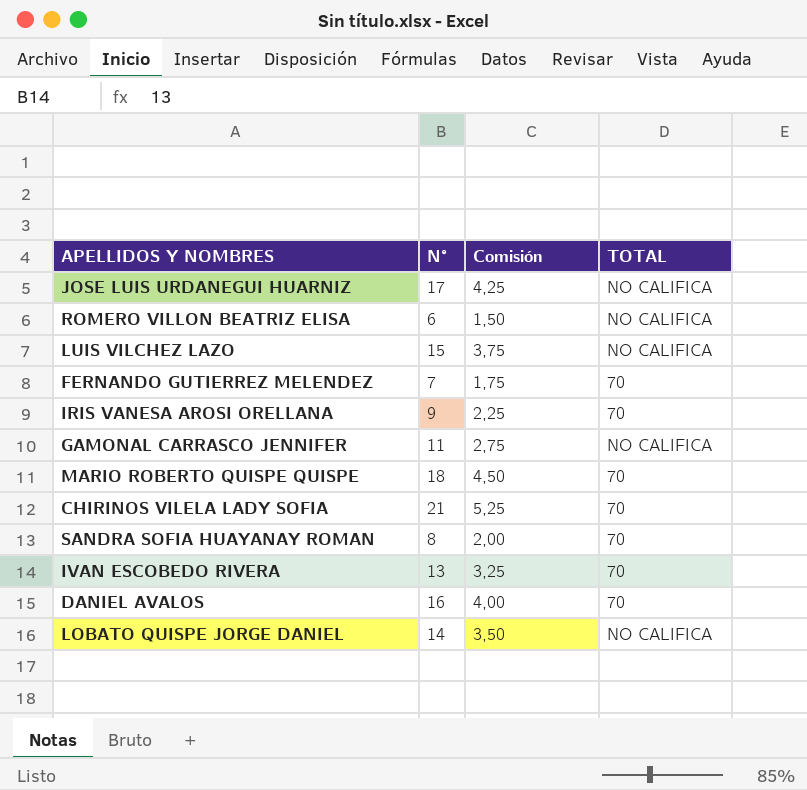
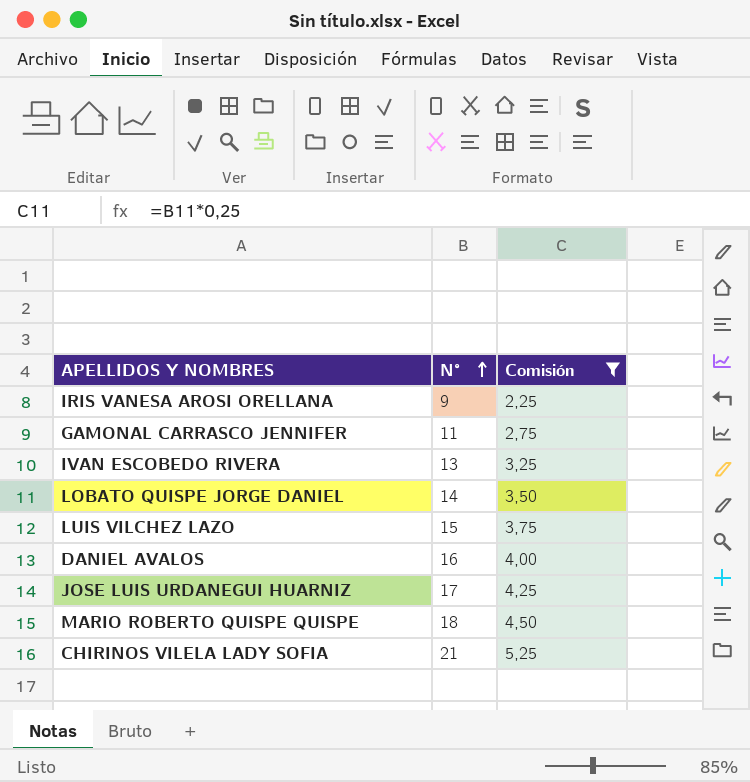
filter: none -> Comisión >= 2,25
row order: none -> N° ascending
column TOTAL | position: 4 -> none

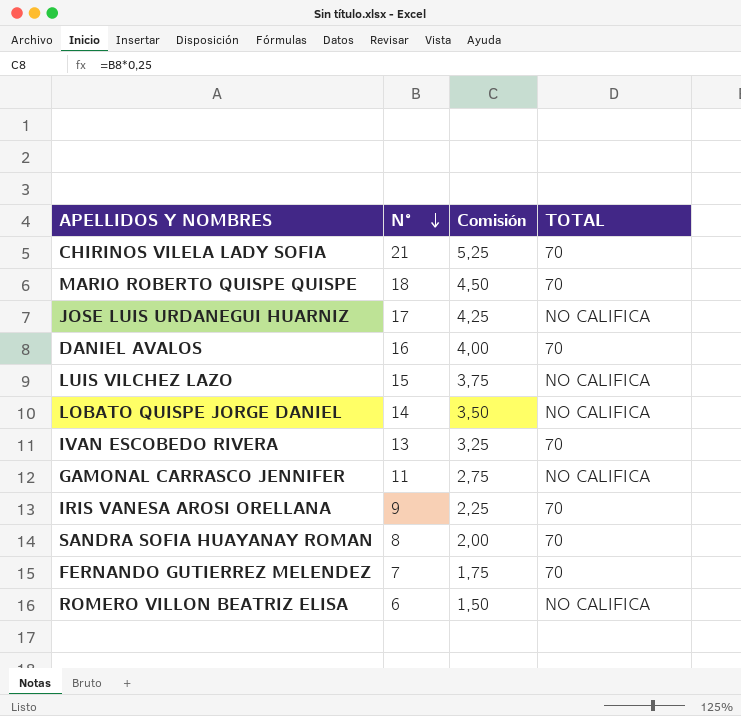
filter: Comisión >= 2,25 -> none
row order: N° ascending -> N° descending
column TOTAL | position: none -> 4

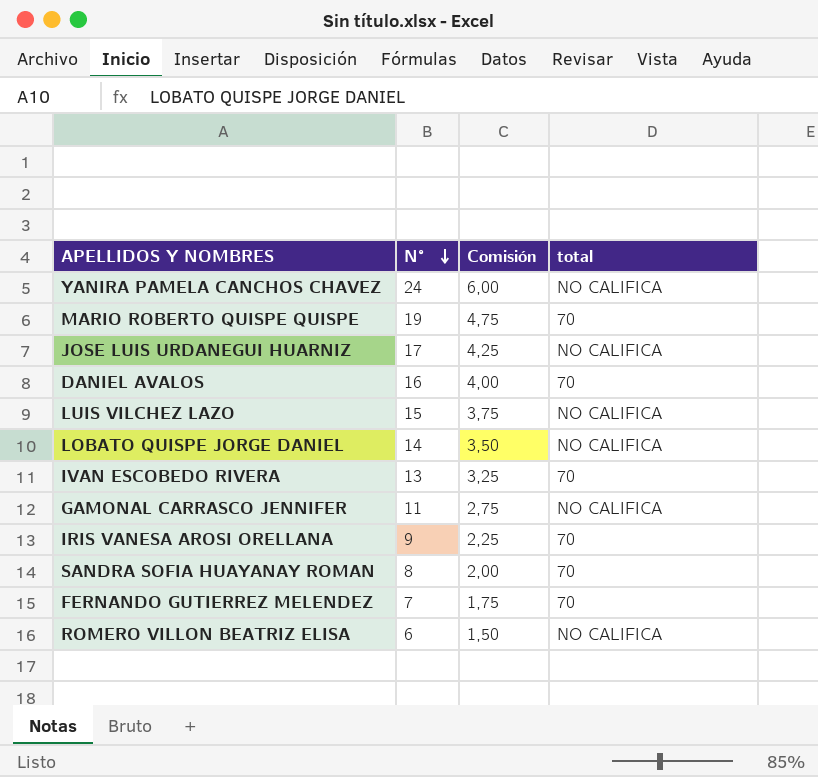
column name: TOTAL -> total
row CHIRINOS VILELA LADY SOFIA: 21 | 5,25 | 70 -> none
row YANIRA PAMELA CANCHOS CHAVEZ: none -> 24 | 6,00 | NO CALIFICA
MARIO ROBERTO QUISPE QUISPE | N°: 18 -> 19
MARIO ROBERTO QUISPE QUISPE | Comisión: 4,50 -> 4,75

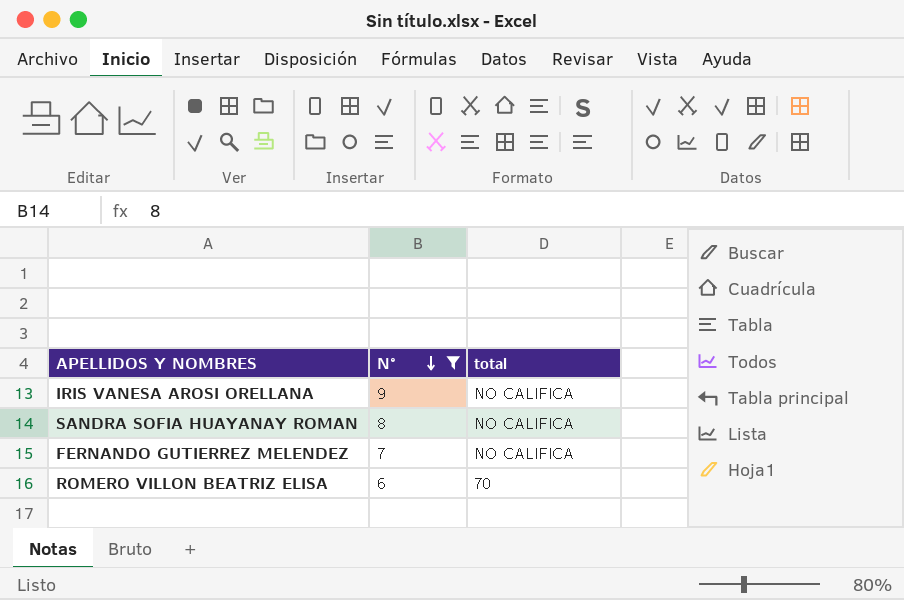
filter: none -> N° <= 9
column Comisión | formula: [N°] * 0,25 -> none
IRIS VANESA AROSI ORELLANA | total: 70 -> NO CALIFICA
SANDRA SOFIA HUAYANAY ROMAN | total: 70 -> NO CALIFICA
FERNANDO GUTIERREZ MELENDEZ | total: 70 -> NO CALIFICA
ROMERO VILLON BEATRIZ ELISA | total: NO CALIFICA -> 70

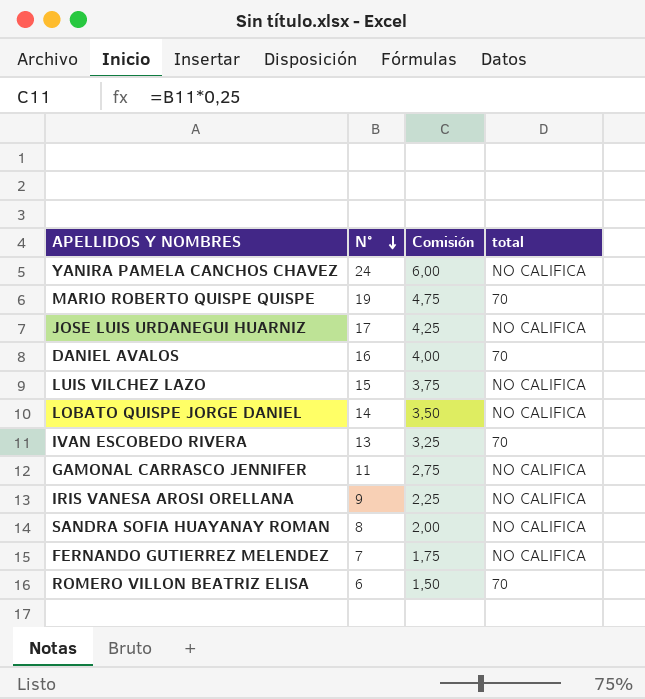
filter: N° <= 9 -> none
column Comisión | formula: none -> [N°] * 0,25

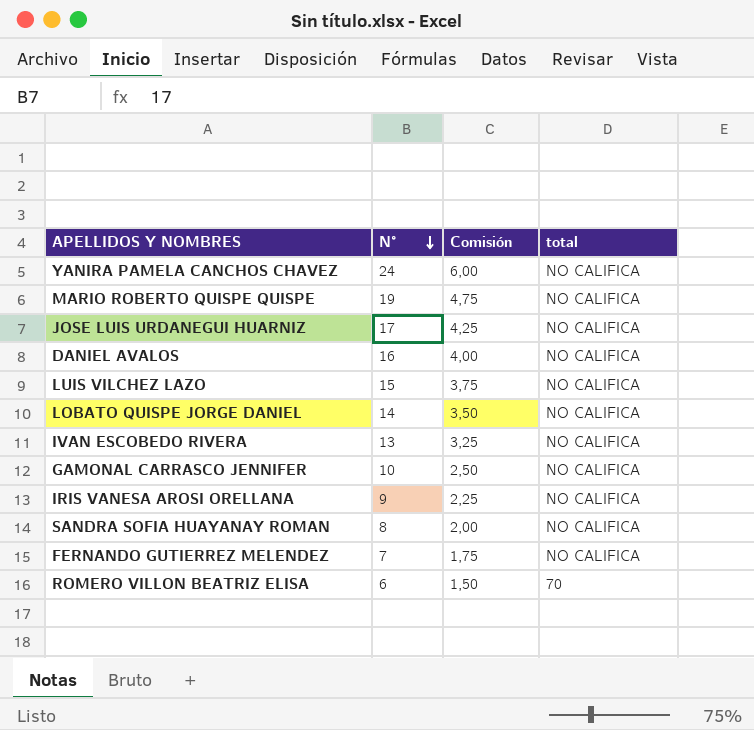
MARIO ROBERTO QUISPE QUISPE | total: 70 -> NO CALIFICA
DANIEL AVALOS | total: 70 -> NO CALIFICA
IVAN ESCOBEDO RIVERA | total: 70 -> NO CALIFICA
GAMONAL CARRASCO JENNIFER | N°: 11 -> 10
GAMONAL CARRASCO JENNIFER | Comisión: 2,75 -> 2,50

